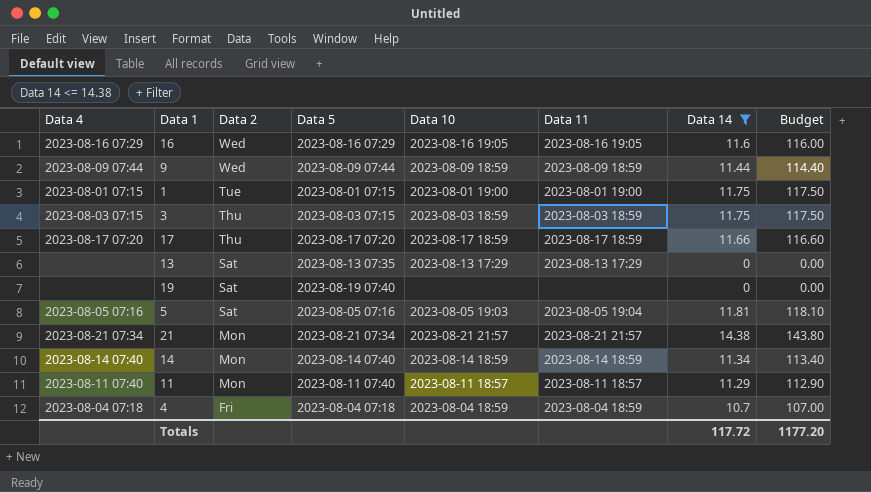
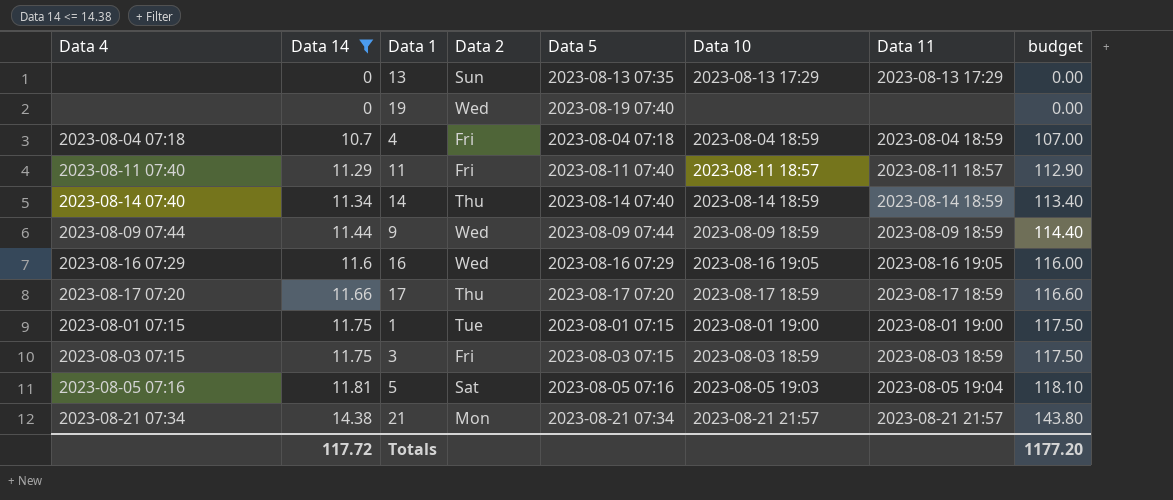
row order: Data 2 descending -> Data 14 ascending
column Data 14 | position: 7 -> 2
column name: Budget -> budget
13 | Data 2: Sat -> Sun
19 | Data 2: Sat -> Wed
11 | Data 2: Mon -> Fri
14 | Data 2: Mon -> Thu
3 | Data 2: Thu -> Fri

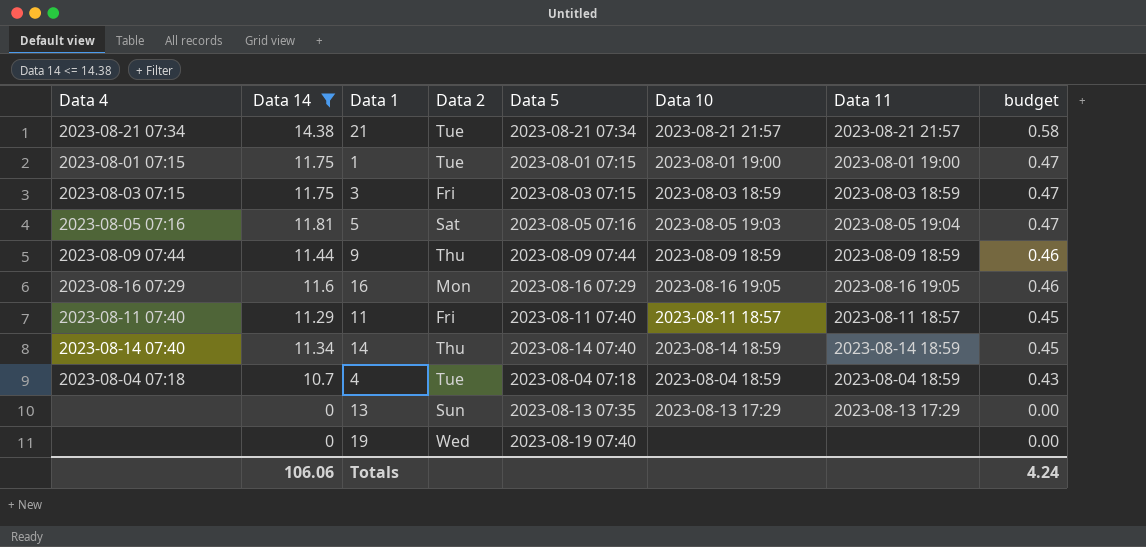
row order: Data 14 ascending -> budget descending
column budget | formula: [Data 14] * 10 -> [Data 14] * 0.04
row 17: 2023-08-17 07:20 | 11.66 | Thu | 2023-08-17 07:20 | 2023-08-17 18:59 | 2023-08-17 18:59 | 116.60 -> none
21 | Data 2: Mon -> Tue
9 | Data 2: Wed -> Thu
16 | Data 2: Wed -> Mon
4 | Data 2: Fri -> Tue
Totals | Data 14: 117.72 -> 106.06
Totals | budget: 1177.20 -> 4.24

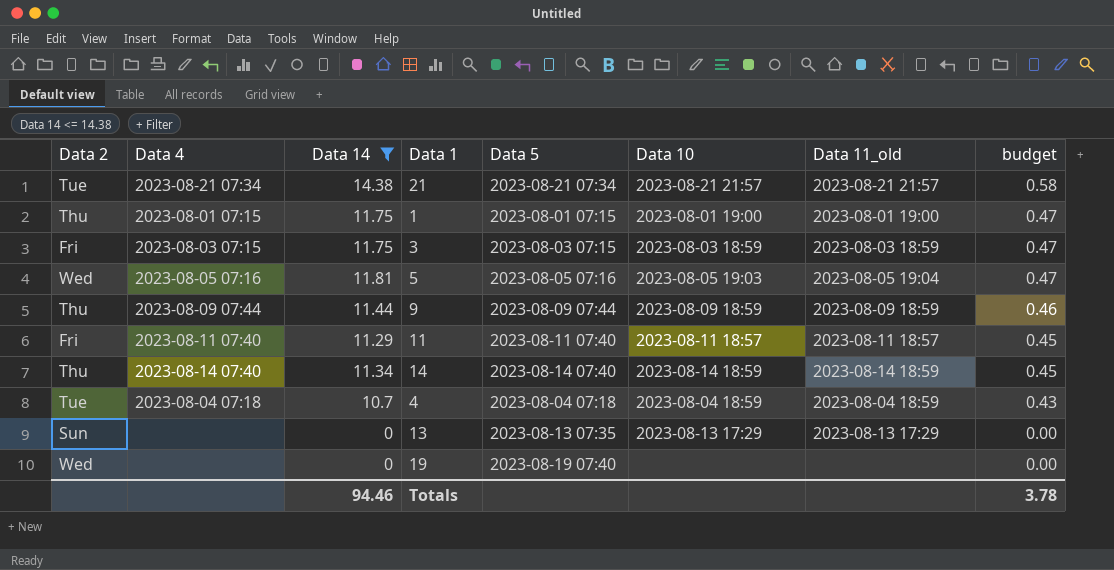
column Data 2 | position: 4 -> 1
column name: Data 11 -> Data 11_old
row 16: 2023-08-16 07:29 | 11.6 | Mon | 2023-08-16 07:29 | 2023-08-16 19:05 | 2023-08-16 19:05 | 0.46 -> none
1 | Data 2: Tue -> Thu
5 | Data 2: Sat -> Wed
Totals | Data 14: 106.06 -> 94.46
Totals | budget: 4.24 -> 3.78

